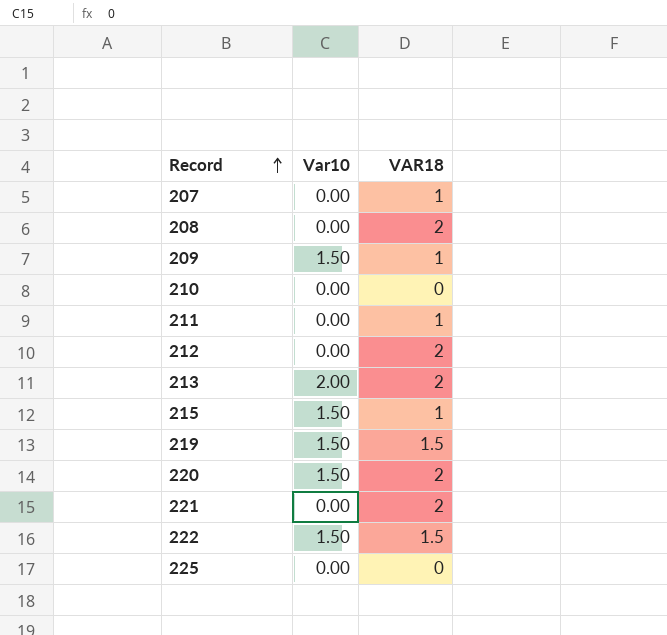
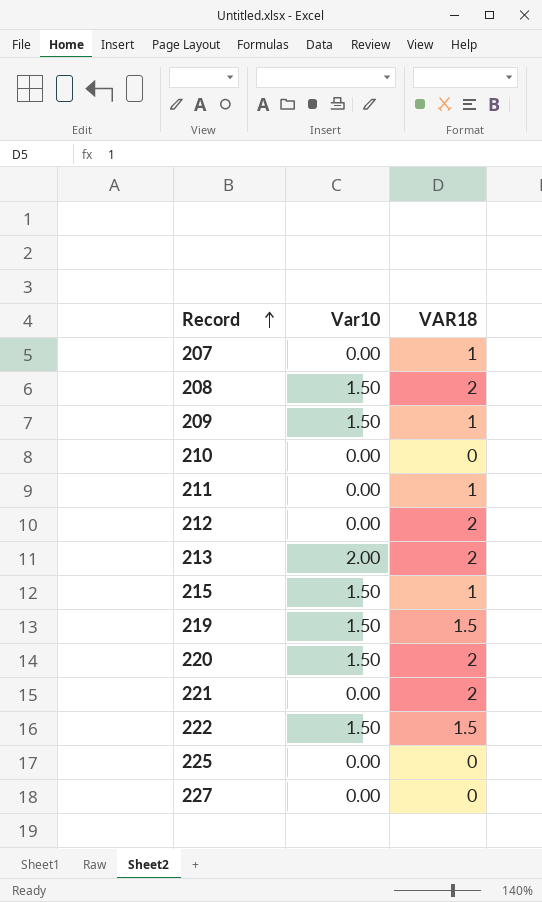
208 | Var10: 0.00 -> 1.50
row 227: none -> 0.00 | 0

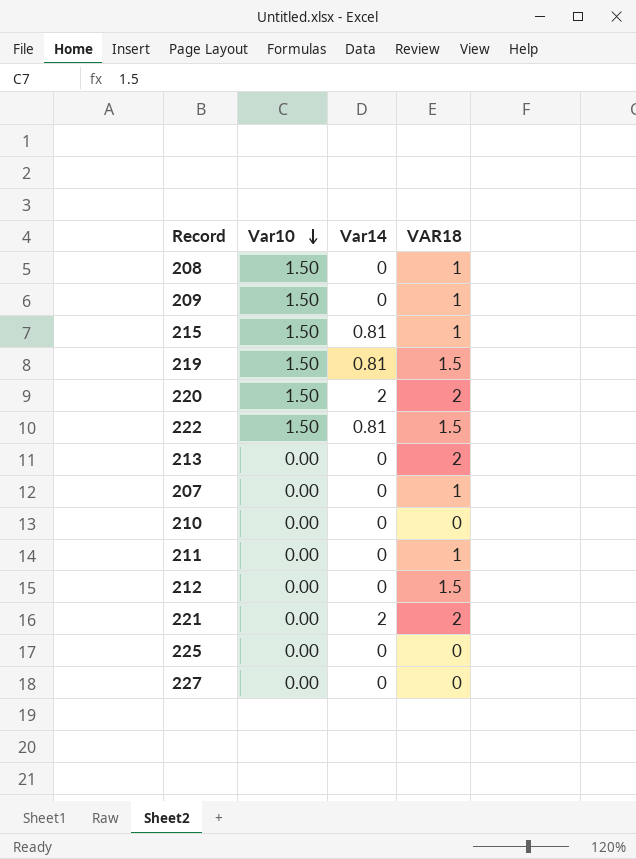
row order: Record ascending -> Var10 descending
column Var14 | position: none -> 3
208 | VAR18: 2 -> 1
213 | Var10: 2.00 -> 0.00
212 | VAR18: 2 -> 1.5

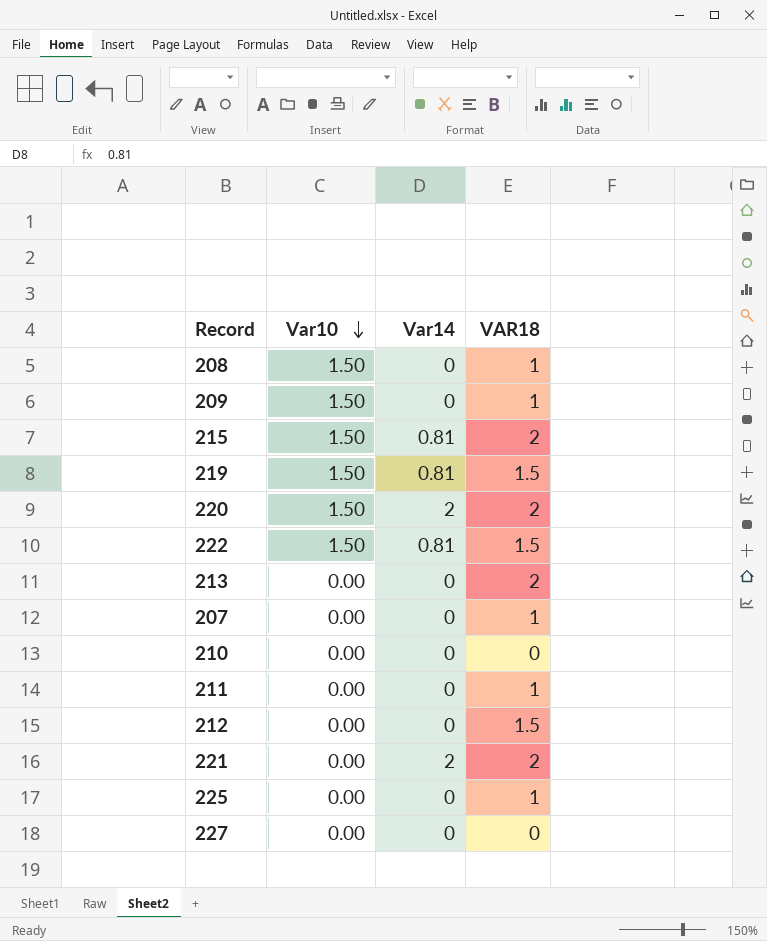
215 | VAR18: 1 -> 2
225 | VAR18: 0 -> 1

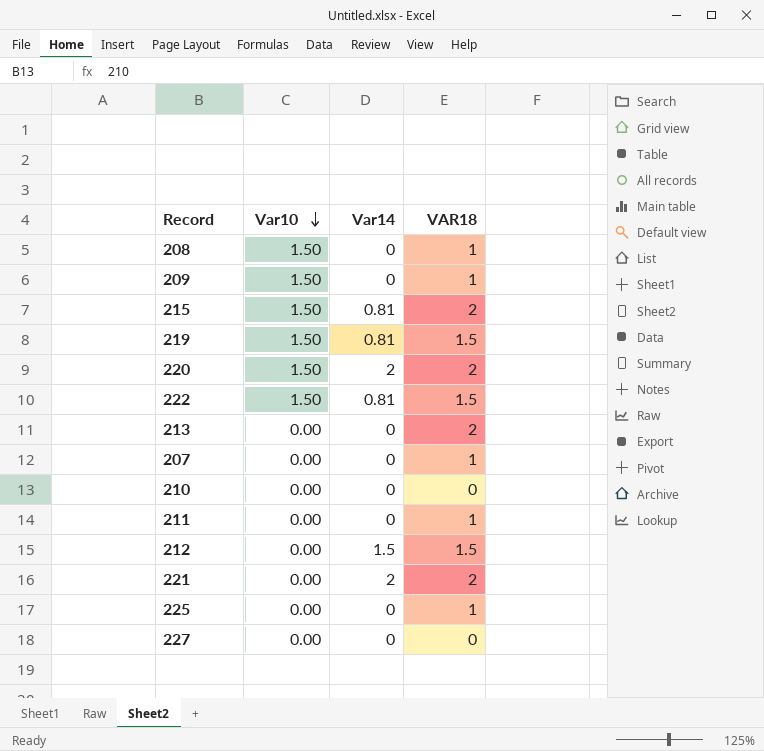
212 | Var14: 0 -> 1.5

